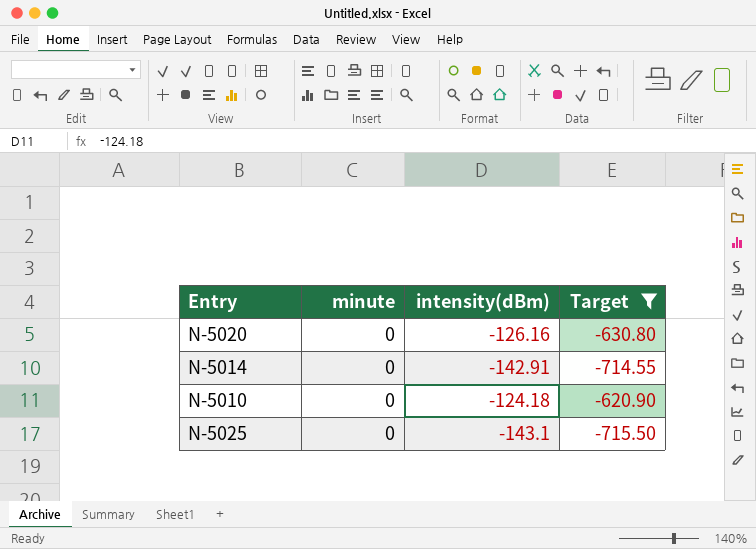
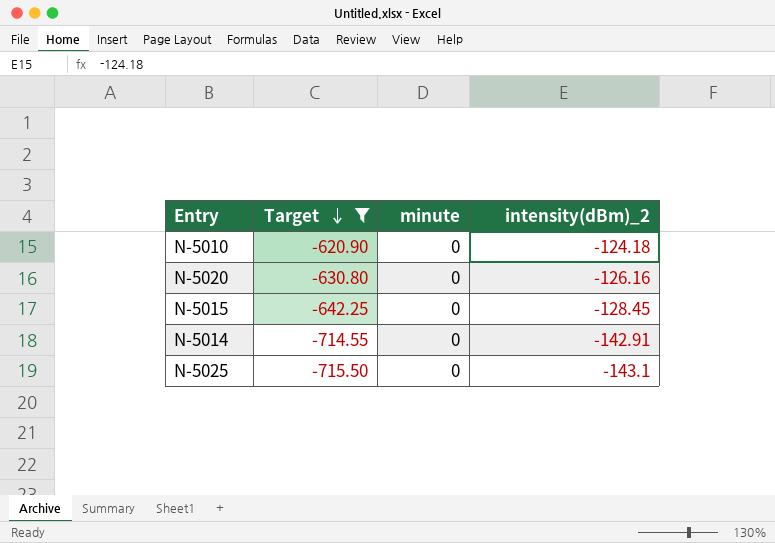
row order: none -> Target descending
column Target | position: 4 -> 2
column name: intensity(dBm) -> intensity(dBm)_2
row N-5015: none -> -642.25 | 0 | -128.45

